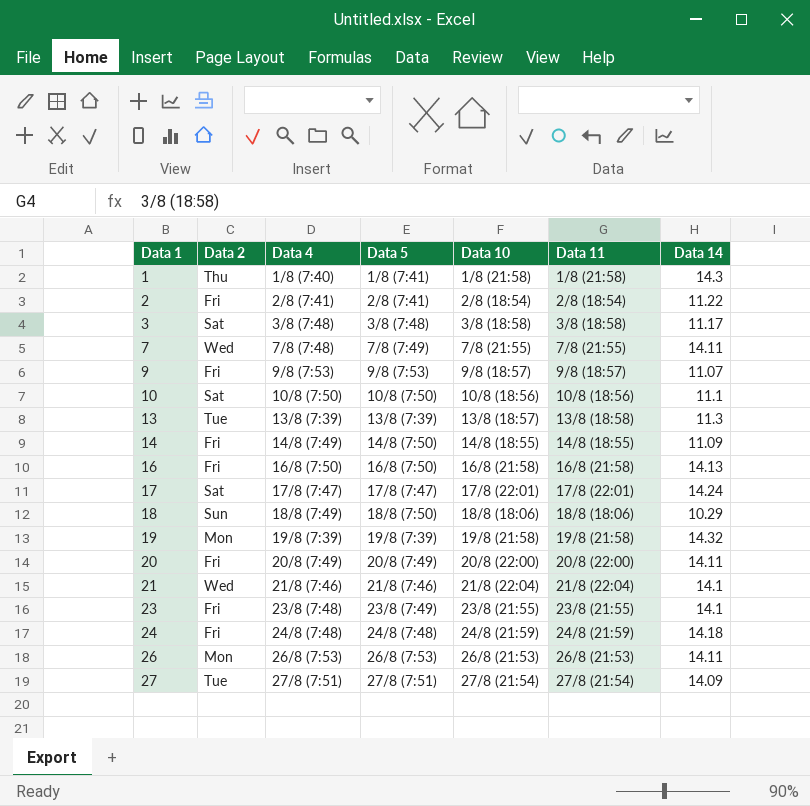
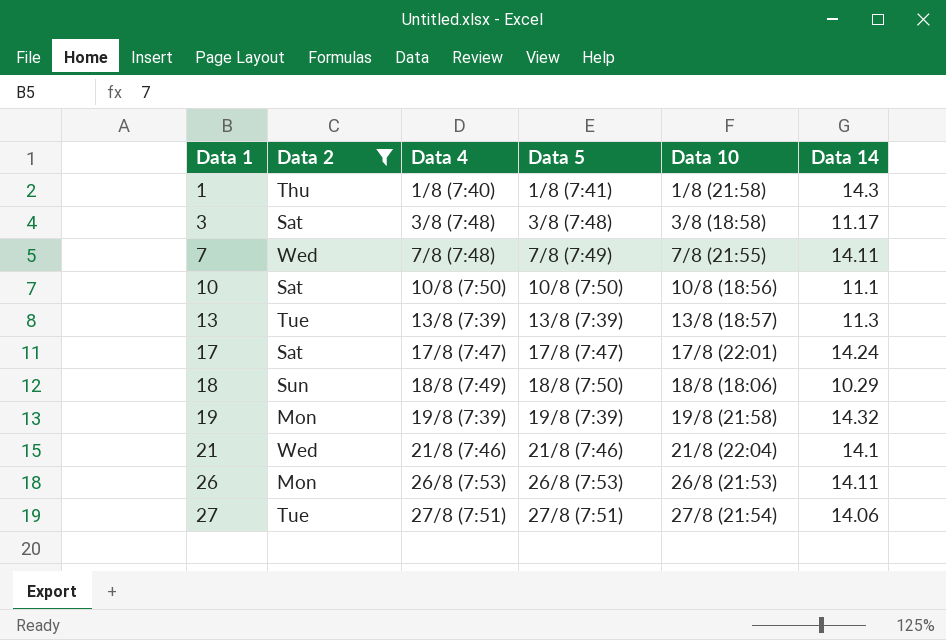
filter: none -> Data 2 != Fri
column Data 11 | position: 6 -> none
27 | Data 14: 14.09 -> 14.06

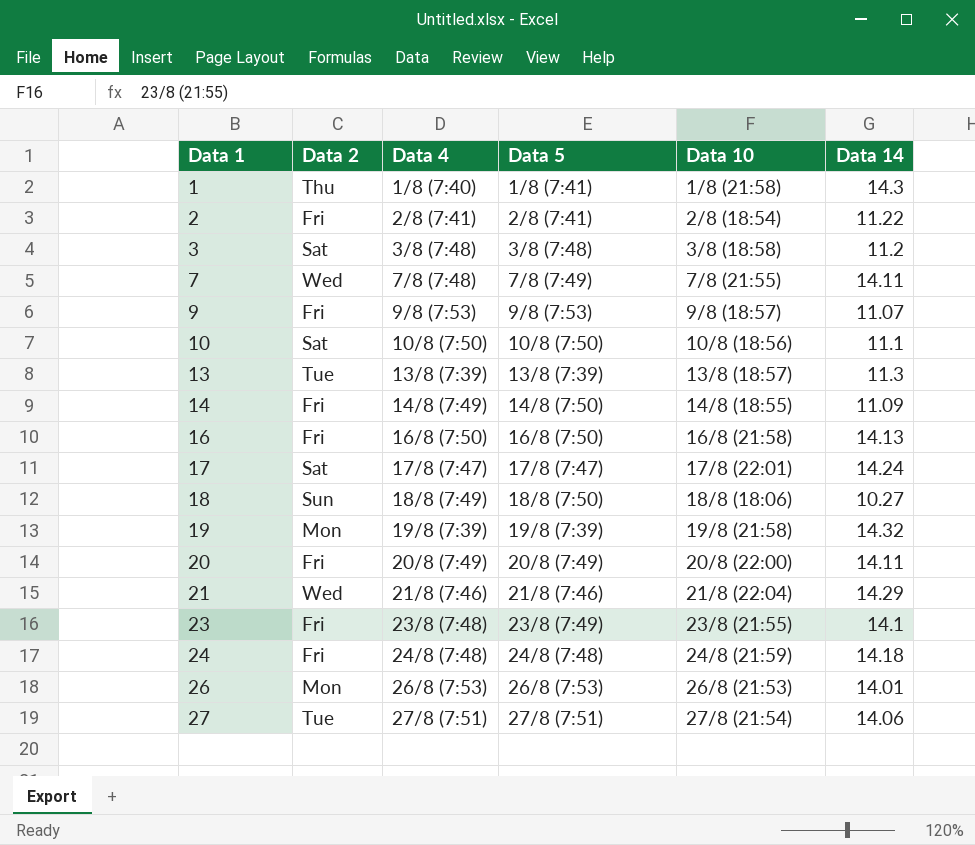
filter: Data 2 != Fri -> none
3 | Data 14: 11.17 -> 11.2
18 | Data 14: 10.29 -> 10.27
21 | Data 14: 14.1 -> 14.29
26 | Data 14: 14.11 -> 14.01

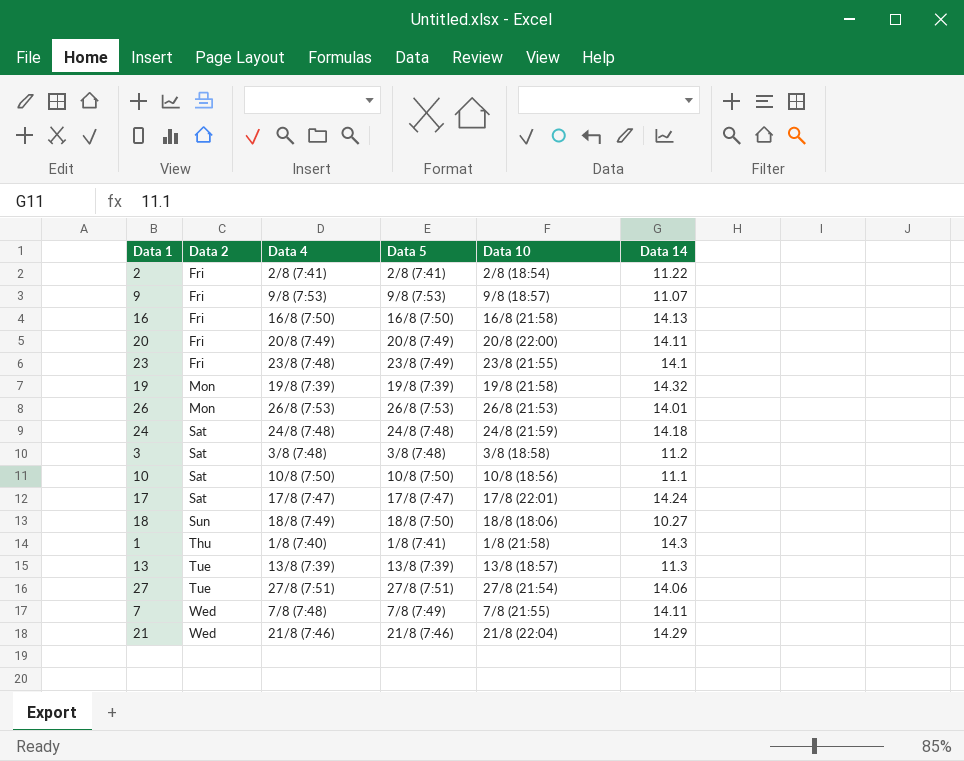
row order: Data 1 ascending -> Data 2 ascending
row 14: Fri | 14/8 (7:49) | 14/8 (7:50) | 14/8 (18:55) | 11.09 -> none
24 | Data 2: Fri -> Sat

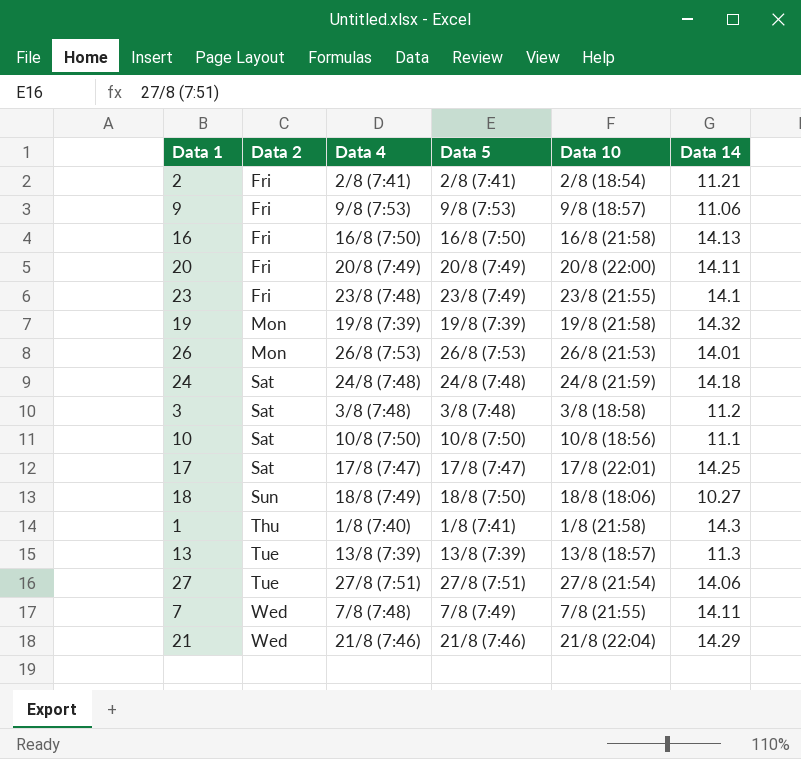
2 | Data 14: 11.22 -> 11.21
9 | Data 14: 11.07 -> 11.06
17 | Data 14: 14.24 -> 14.25

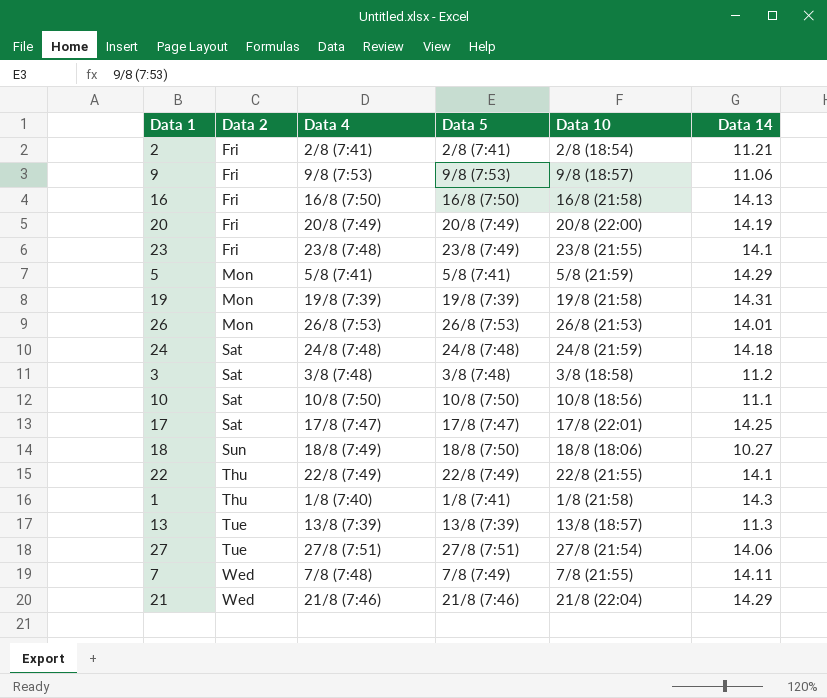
20 | Data 14: 14.11 -> 14.19
row 5: none -> Mon | 5/8 (7:41) | 5/8 (7:41) | 5/8 (21:59) | 14.29
19 | Data 14: 14.32 -> 14.31
row 22: none -> Thu | 22/8 (7:49) | 22/8 (7:49) | 22/8 (21:55) | 14.1

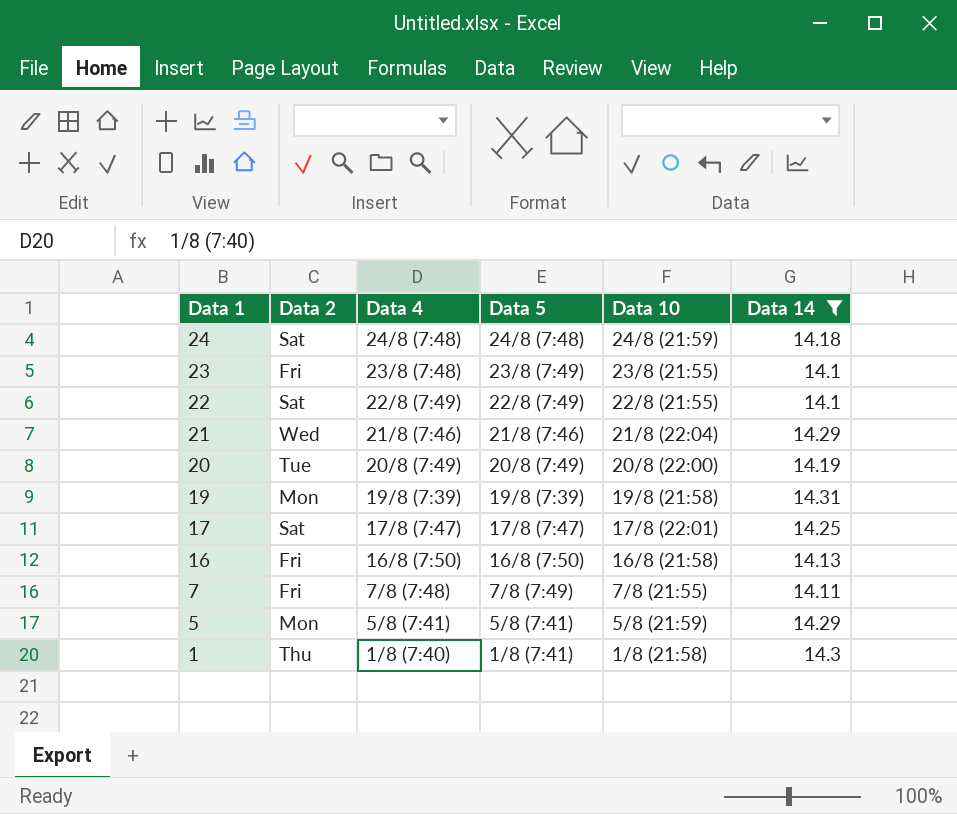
filter: none -> Data 14 >= 14.1
row order: Data 2 ascending -> Data 1 descending
22 | Data 2: Thu -> Sat
20 | Data 2: Fri -> Tue
7 | Data 2: Wed -> Fri

